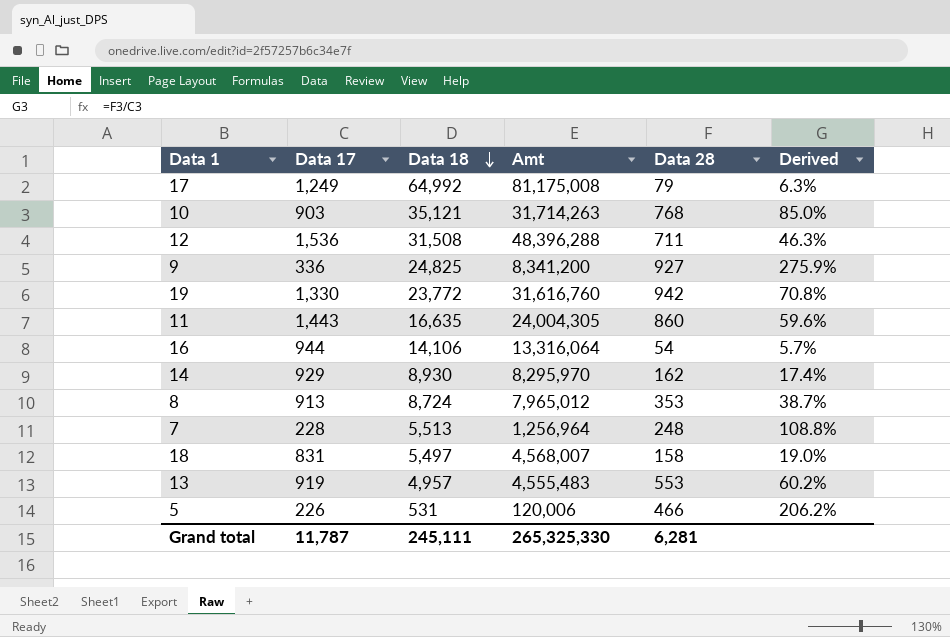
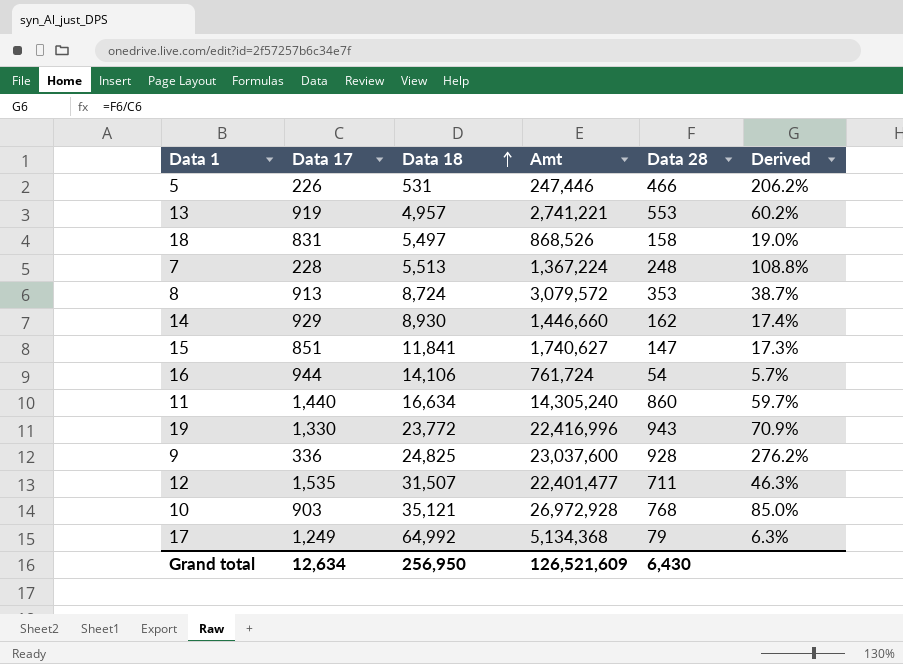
row order: Data 18 descending -> Data 18 ascending
column Amt | formula: [Data 17] * [Data 18] -> [Data 18] * [Data 28]
row 15: none -> 851 | 11,841 | 1,740,627 | 147 | 17.3%
11 | Data 17: 1,443 -> 1,440
11 | Data 18: 16,635 -> 16,634
11 | Derived: 59.6% -> 59.7%
19 | Data 28: 942 -> 943
19 | Derived: 70.8% -> 70.9%
9 | Data 28: 927 -> 928
9 | Derived: 275.9% -> 276.2%
12 | Data 17: 1,536 -> 1,535
12 | Data 18: 31,508 -> 31,507
Grand total | Data 17: 11,787 -> 12,634
Grand total | Data 18: 245,111 -> 256,950
Grand total | Amt: 265,325,330 -> 126,521,609
Grand total | Data 28: 6,281 -> 6,430

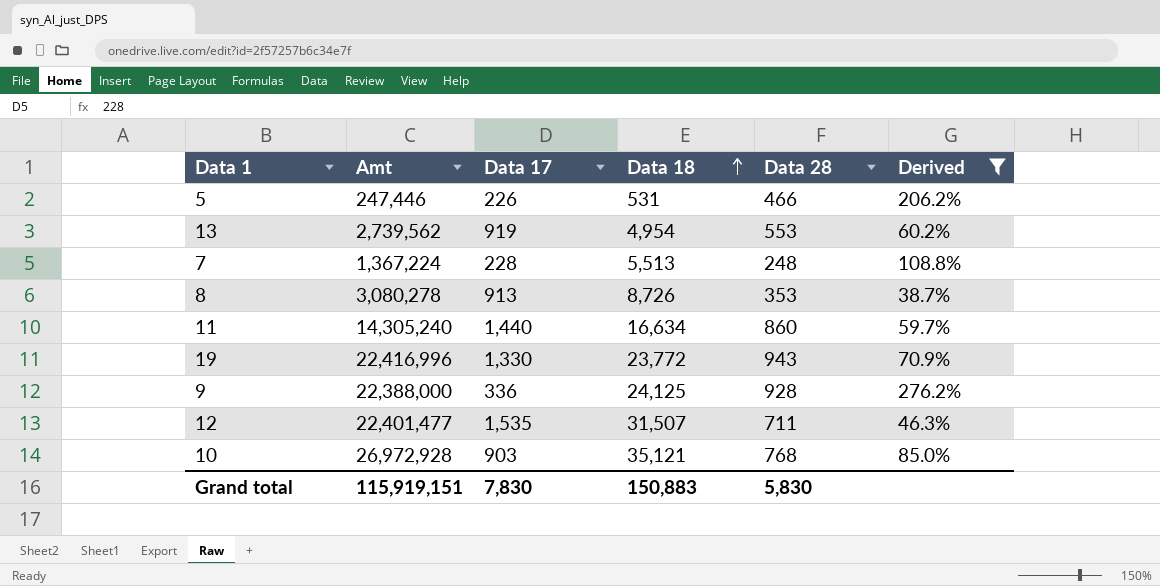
filter: none -> Derived >= 38.7%
column Amt | position: 4 -> 2
13 | Amt: 2,741,221 -> 2,739,562
13 | Data 18: 4,957 -> 4,954
8 | Amt: 3,079,572 -> 3,080,278
8 | Data 18: 8,724 -> 8,726
9 | Amt: 23,037,600 -> 22,388,000
9 | Data 18: 24,825 -> 24,125
Grand total | Amt: 126,521,609 -> 115,919,151
Grand total | Data 17: 12,634 -> 7,830
Grand total | Data 18: 256,950 -> 150,883
Grand total | Data 28: 6,430 -> 5,830

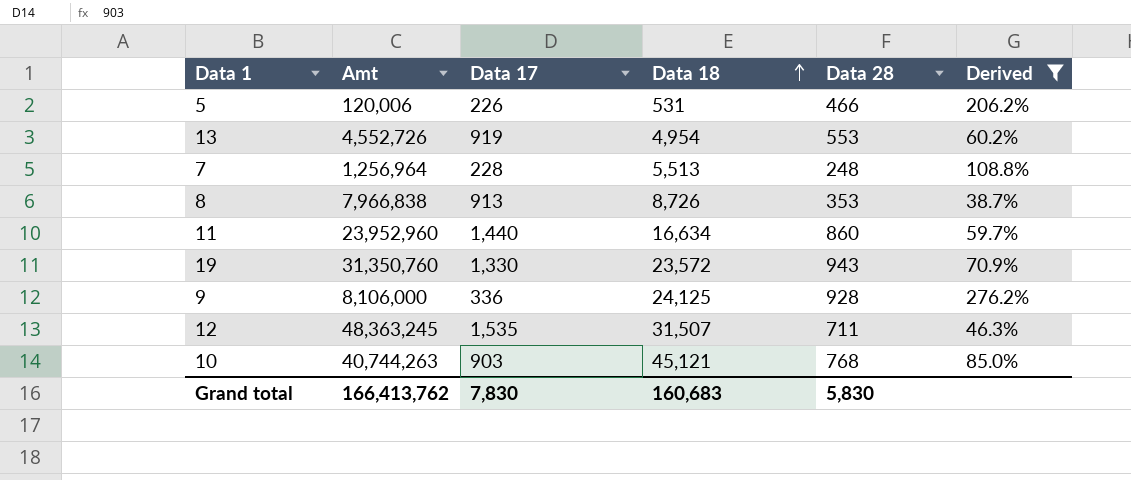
column Amt | formula: [Data 18] * [Data 28] -> [Data 17] * [Data 18]
19 | Data 18: 23,772 -> 23,572
10 | Data 18: 35,121 -> 45,121
Grand total | Amt: 115,919,151 -> 166,413,762
Grand total | Data 18: 150,883 -> 160,683

